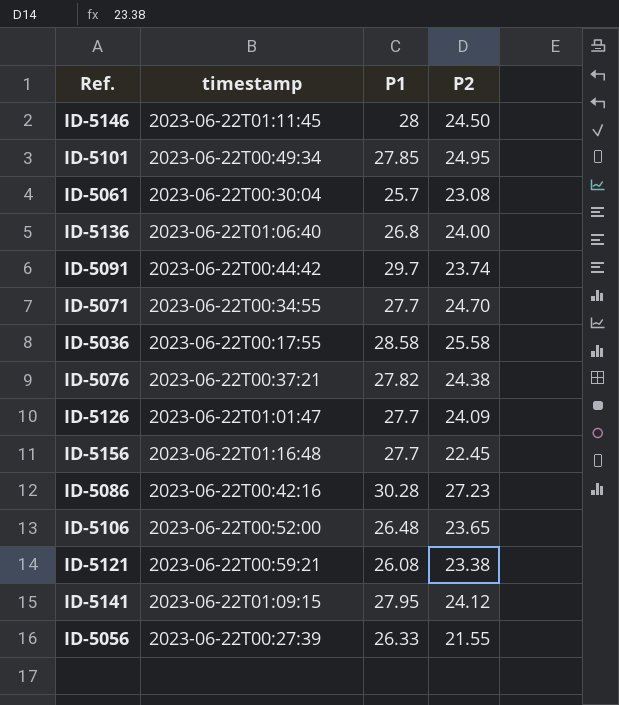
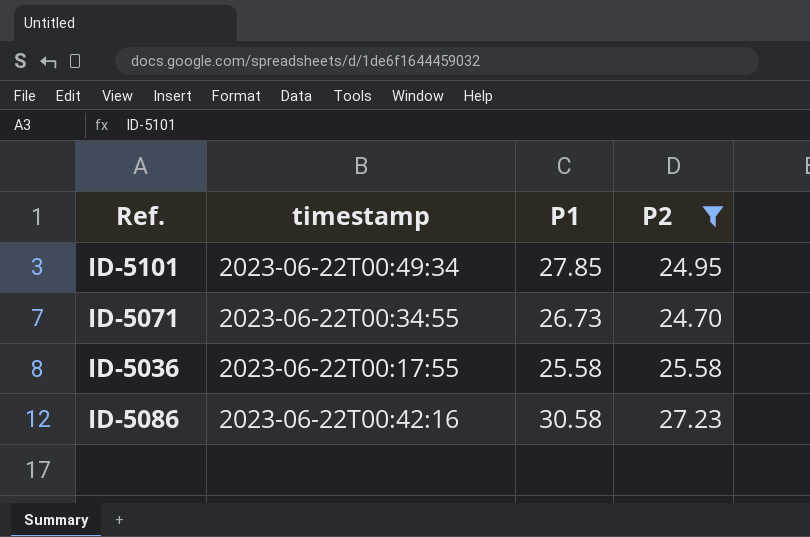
filter: none -> P2 >= 24.70
ID-5071 | P1: 27.7 -> 26.73
ID-5036 | P1: 28.58 -> 25.58
ID-5086 | P1: 30.28 -> 30.58

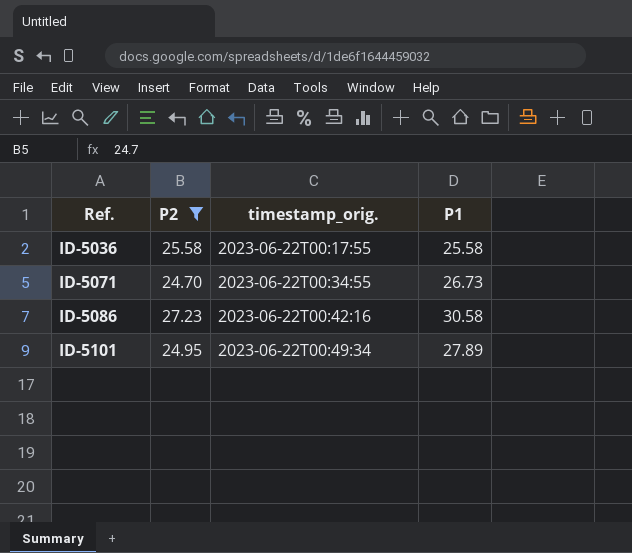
row order: none -> Ref. ascending
column P2 | position: 4 -> 2
column name: timestamp -> timestamp_orig.
ID-5101 | P1: 27.85 -> 27.89

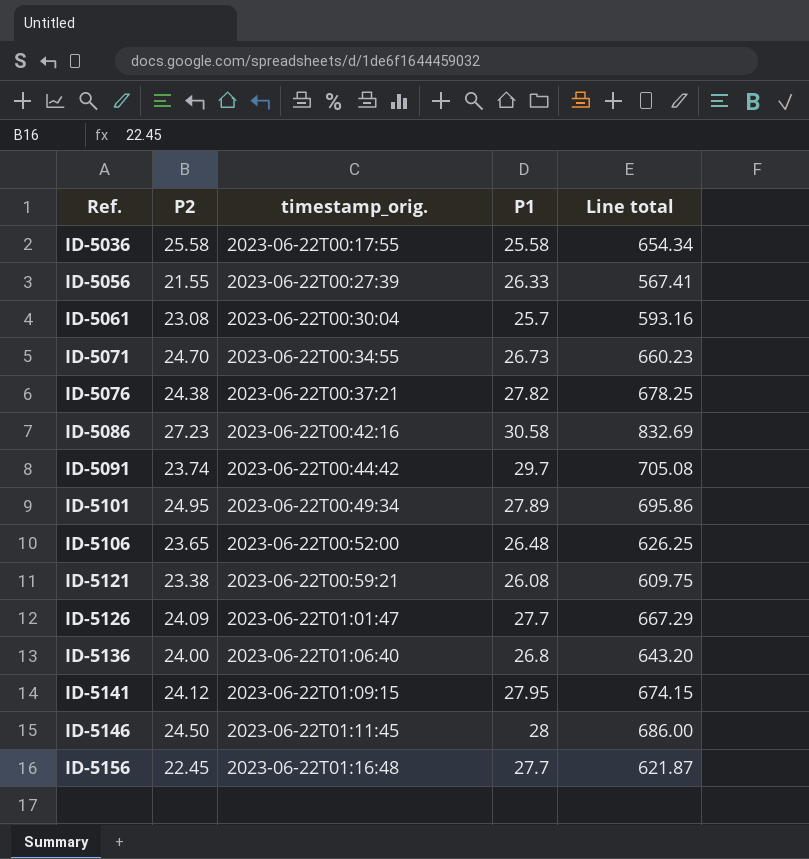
filter: P2 >= 24.70 -> none
column Line total | formula: none -> [P2] * [P1]

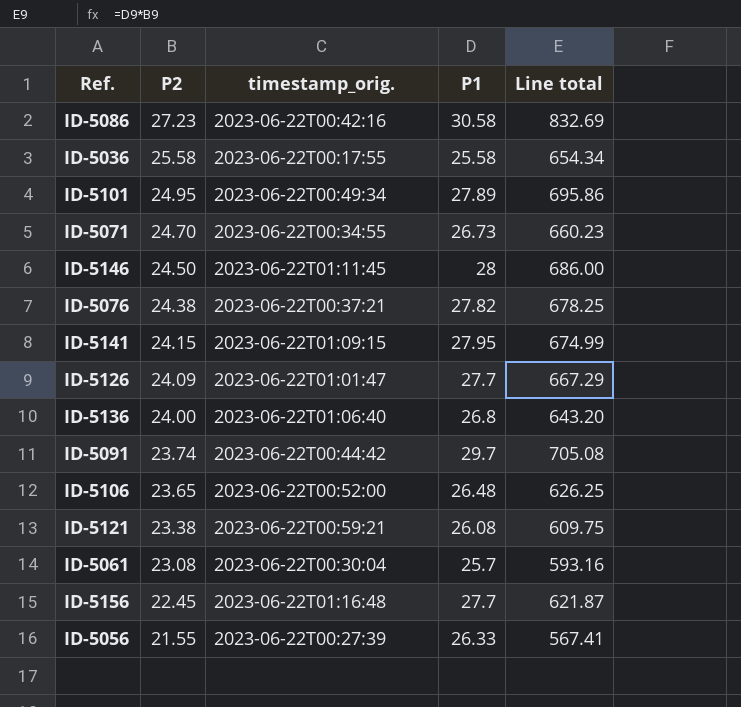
row order: Ref. ascending -> P2 descending
ID-5141 | P2: 24.12 -> 24.15
ID-5141 | Line total: 674.15 -> 674.99

